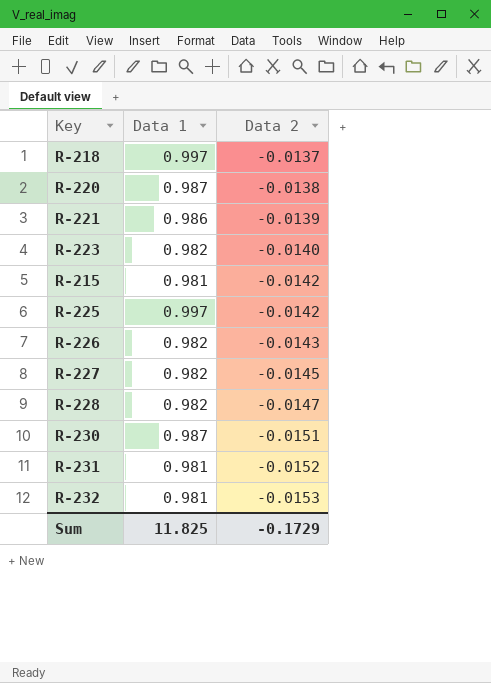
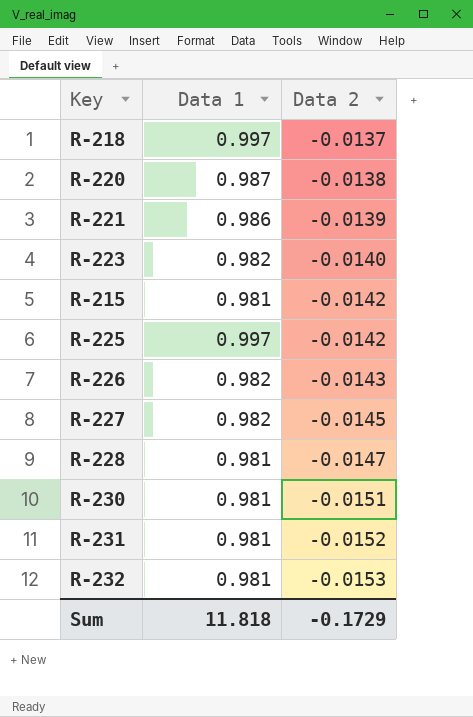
R-228 | Data 1: 0.982 -> 0.981
R-230 | Data 1: 0.987 -> 0.981
Sum | Data 1: 11.825 -> 11.818

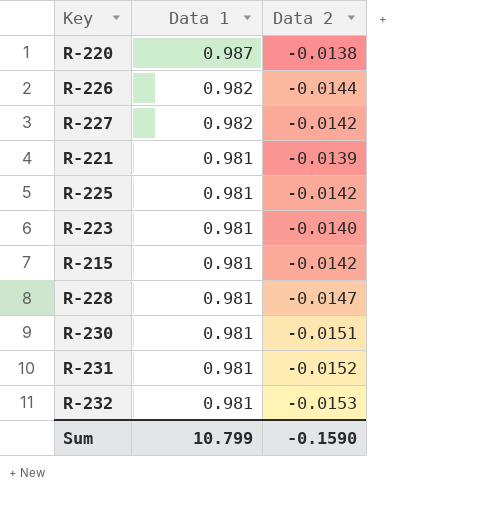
row order: Data 2 descending -> Data 1 descending
row R-218: 0.997 | -0.0137 -> none
R-226 | Data 2: -0.0143 -> -0.0144
R-227 | Data 2: -0.0145 -> -0.0142
R-221 | Data 1: 0.986 -> 0.981
R-225 | Data 1: 0.997 -> 0.981
R-223 | Data 1: 0.982 -> 0.981
Sum | Data 1: 11.818 -> 10.799
Sum | Data 2: -0.1729 -> -0.1590

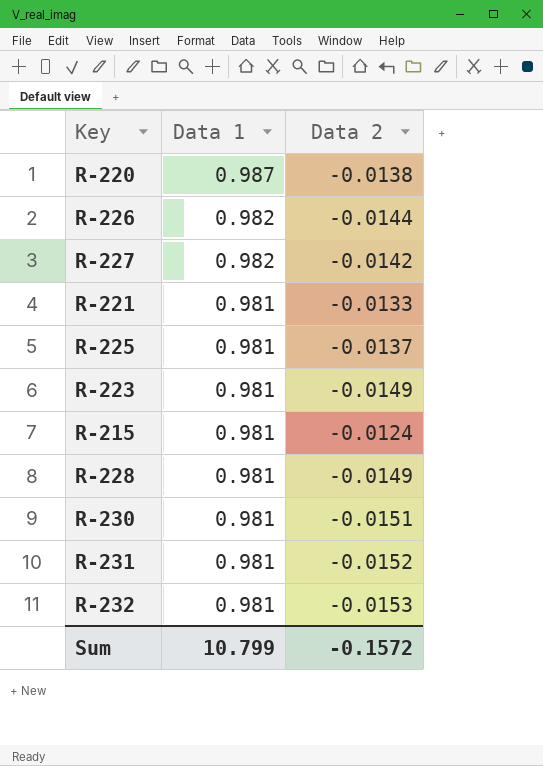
R-221 | Data 2: -0.0139 -> -0.0133
R-225 | Data 2: -0.0142 -> -0.0137
R-223 | Data 2: -0.0140 -> -0.0149
R-215 | Data 2: -0.0142 -> -0.0124
R-228 | Data 2: -0.0147 -> -0.0149
Sum | Data 2: -0.1590 -> -0.1572

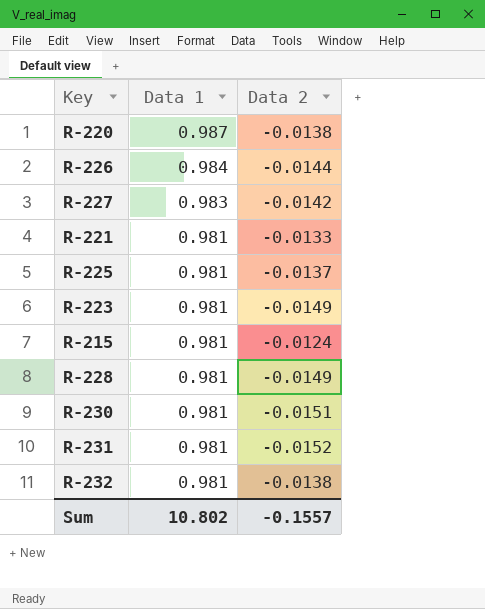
R-226 | Data 1: 0.982 -> 0.984
R-227 | Data 1: 0.982 -> 0.983
R-232 | Data 2: -0.0153 -> -0.0138
Sum | Data 1: 10.799 -> 10.802
Sum | Data 2: -0.1572 -> -0.1557

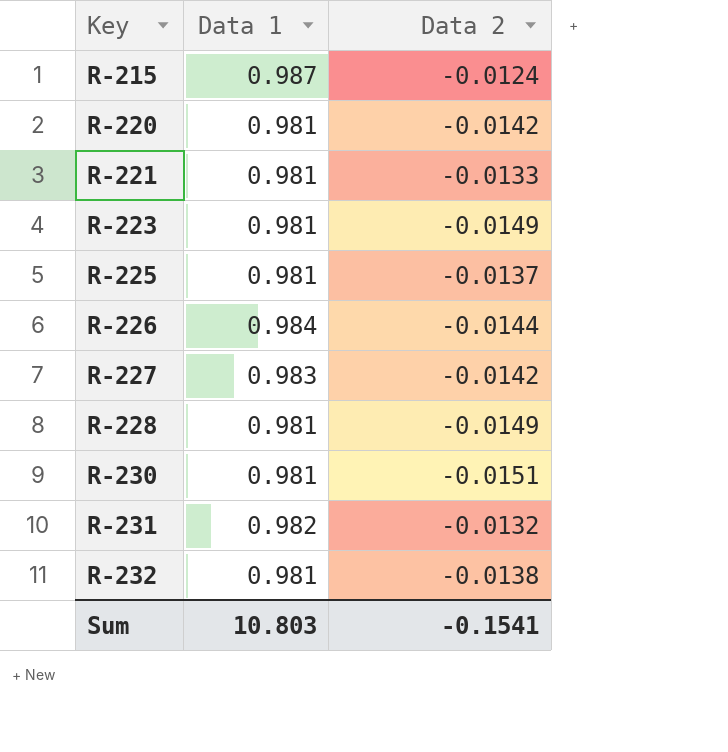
row order: Data 1 descending -> Key ascending
R-215 | Data 1: 0.981 -> 0.987
R-220 | Data 1: 0.987 -> 0.981
R-220 | Data 2: -0.0138 -> -0.0142
R-231 | Data 1: 0.981 -> 0.982
R-231 | Data 2: -0.0152 -> -0.0132
Sum | Data 1: 10.802 -> 10.803
Sum | Data 2: -0.1557 -> -0.1541

